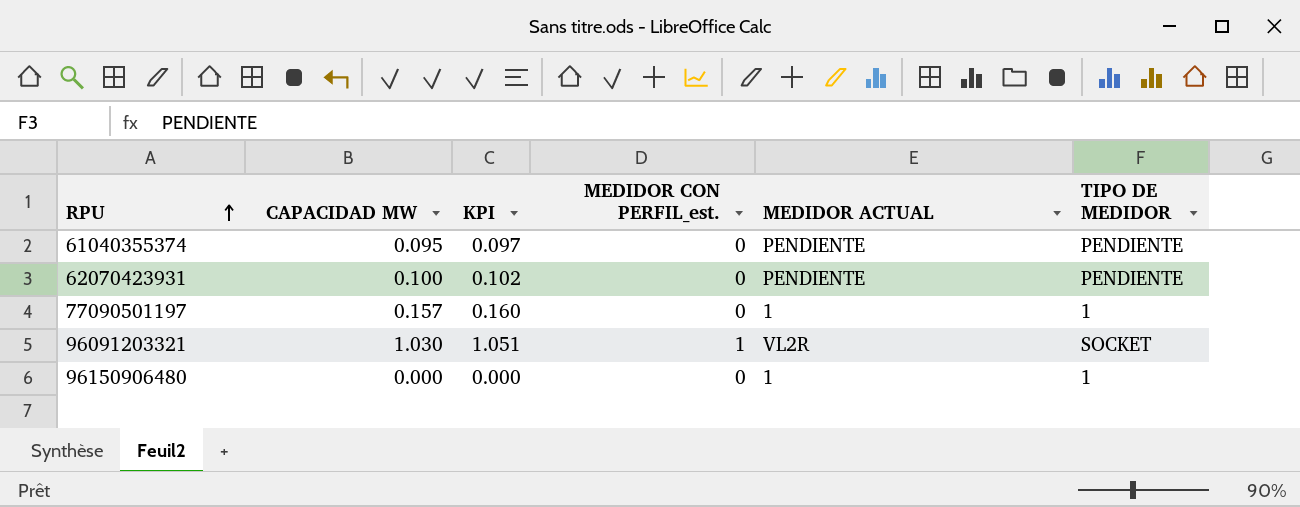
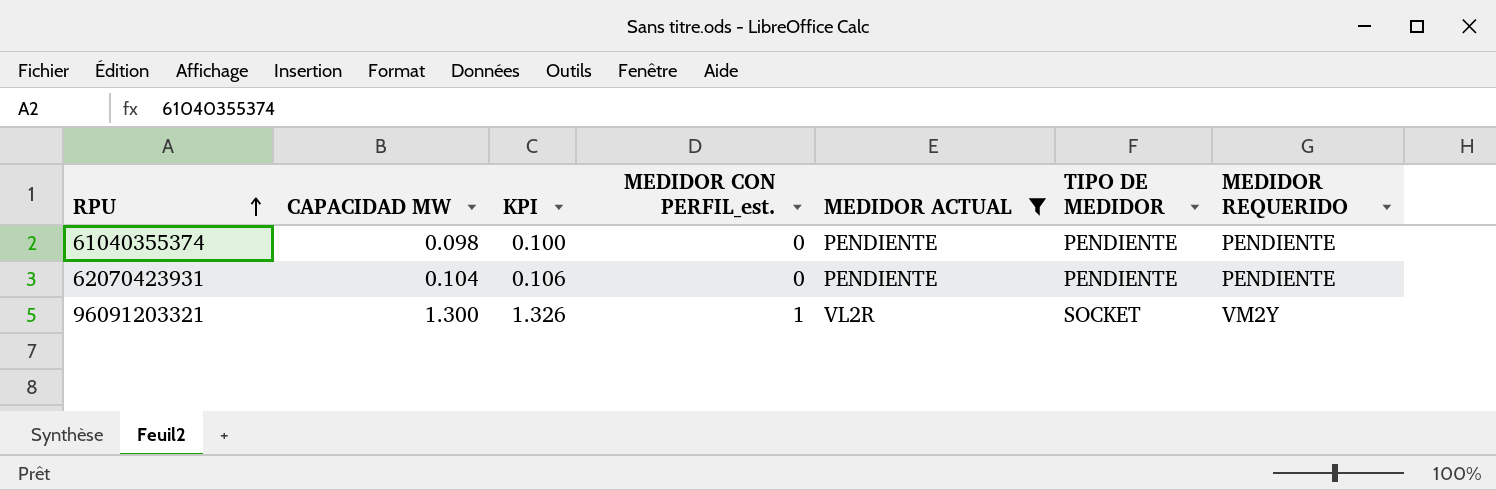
filter: none -> MEDIDOR ACTUAL != 1
column MEDIDOR REQUERIDO | position: none -> 7
61040355374 | CAPACIDAD MW: 0.095 -> 0.098
61040355374 | KPI: 0.097 -> 0.100
62070423931 | CAPACIDAD MW: 0.100 -> 0.104
62070423931 | KPI: 0.102 -> 0.106
96091203321 | CAPACIDAD MW: 1.030 -> 1.300
96091203321 | KPI: 1.051 -> 1.326

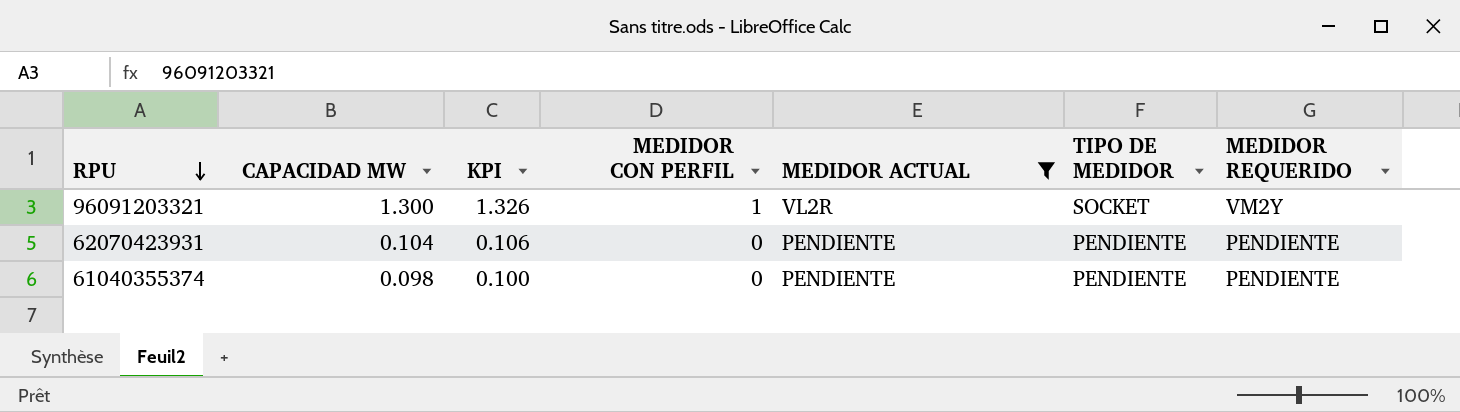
row order: RPU ascending -> RPU descending
column name: MEDIDOR CON PERFIL_est. -> MEDIDOR CON PERFIL

